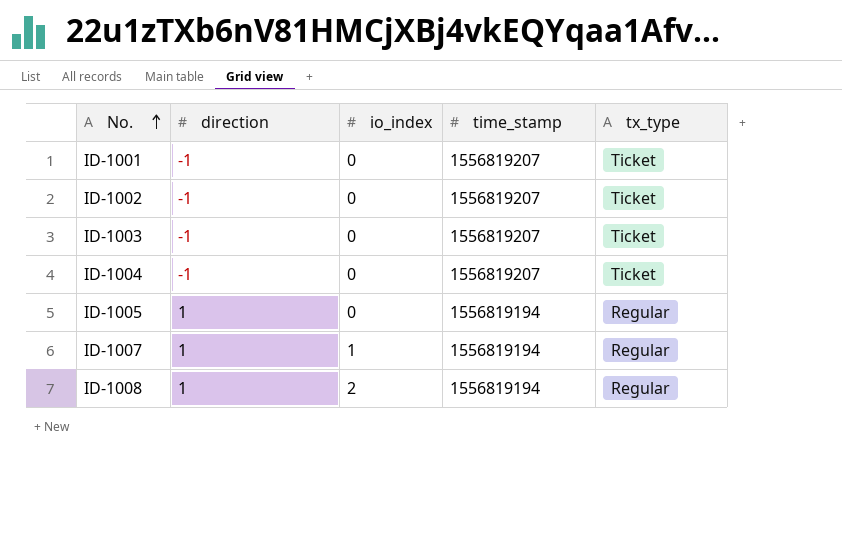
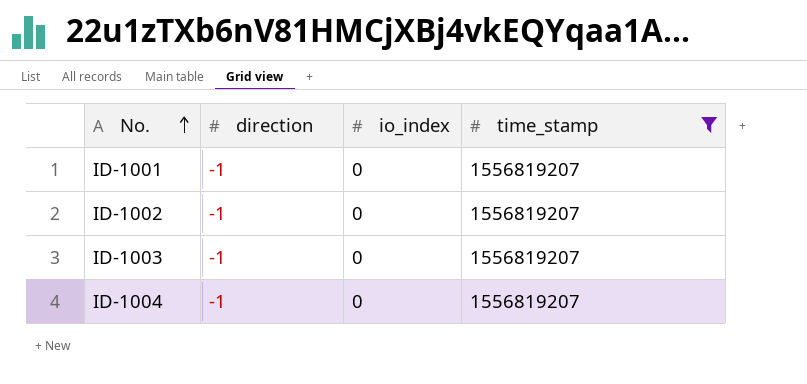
filter: none -> time_stamp = 1556819207
column tx_type | position: 5 -> none

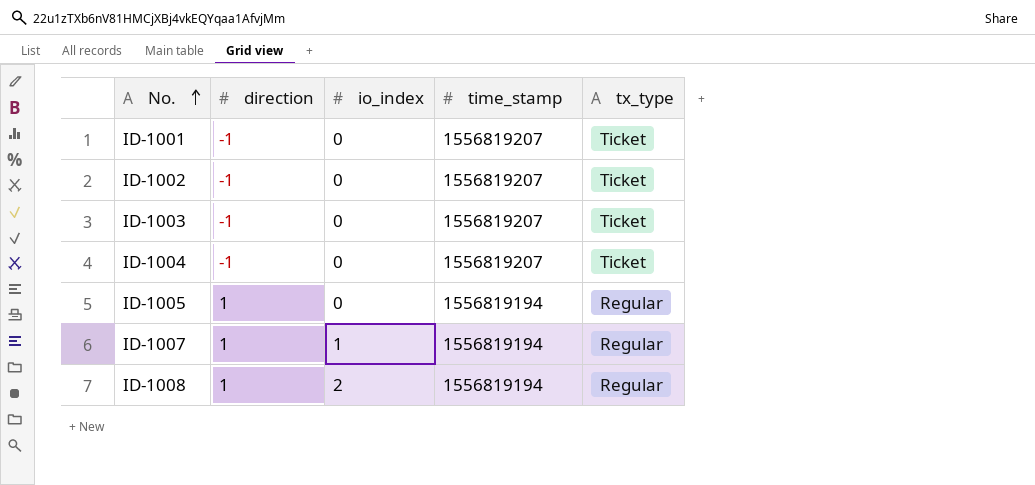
filter: time_stamp = 1556819207 -> none
column tx_type | position: none -> 5

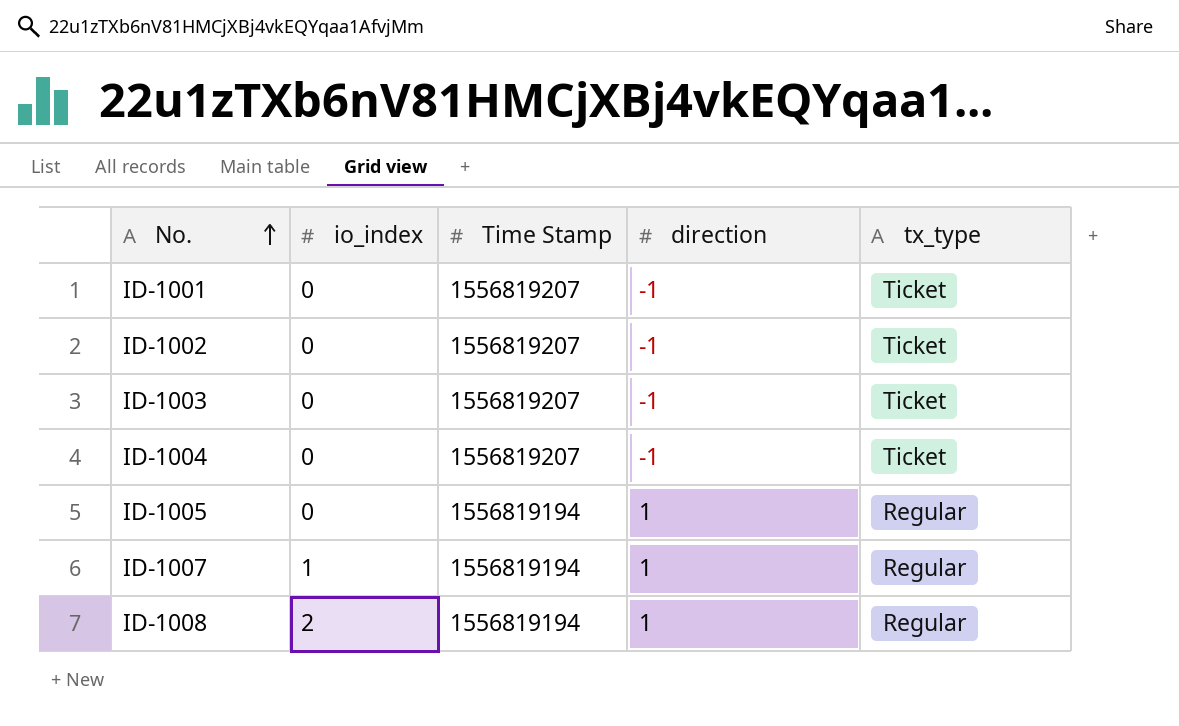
column name: time_stamp -> Time Stamp
column direction | position: 2 -> 4

